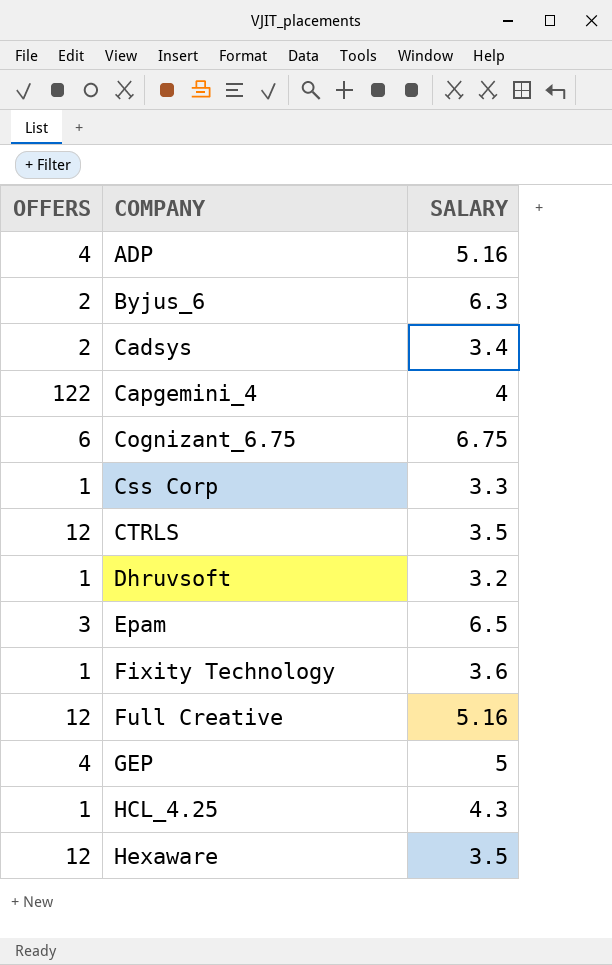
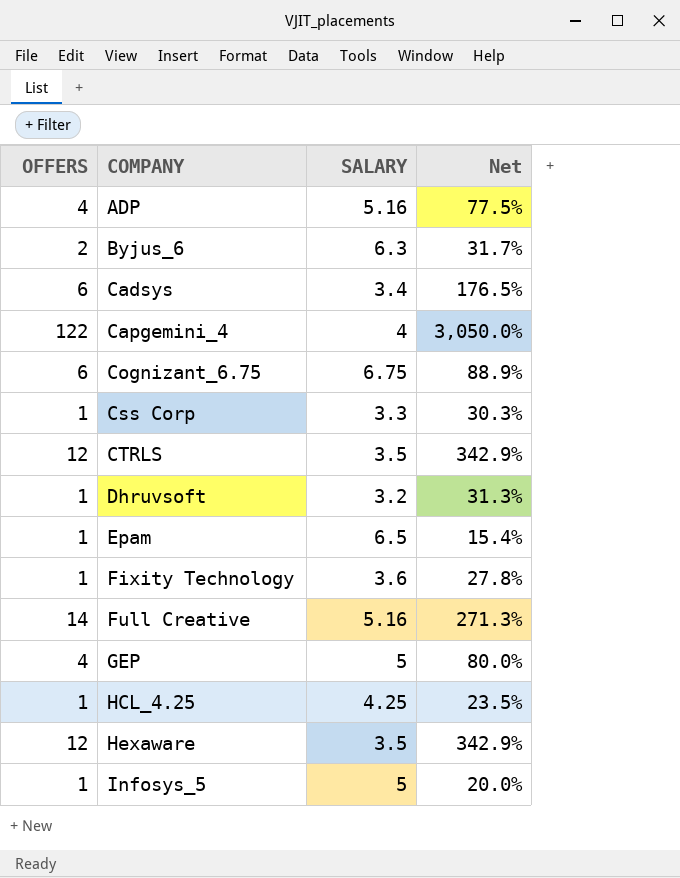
column Net | formula: none -> [OFFERS] / [SALARY]
Cadsys | OFFERS: 2 -> 6
Epam | OFFERS: 3 -> 1
Full Creative | OFFERS: 12 -> 14
HCL_4.25 | SALARY: 4.3 -> 4.25
row Infosys_5: none -> 1 | 5 | 20.0%

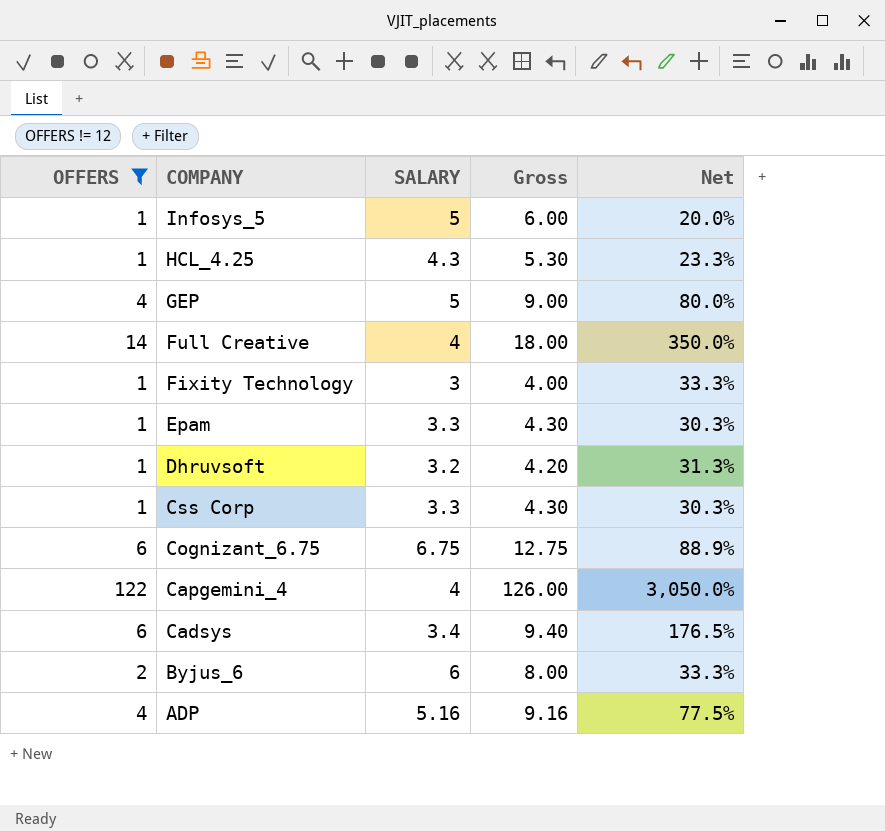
filter: none -> OFFERS != 12
row order: COMPANY ascending -> COMPANY descending
column Gross | formula: none -> [OFFERS] + [SALARY]
HCL_4.25 | SALARY: 4.25 -> 4.3
HCL_4.25 | Net: 23.5% -> 23.3%
Full Creative | SALARY: 5.16 -> 4
Full Creative | Net: 271.3% -> 350.0%
Fixity Technology | SALARY: 3.6 -> 3
Fixity Technology | Net: 27.8% -> 33.3%
Epam | SALARY: 6.5 -> 3.3
Epam | Net: 15.4% -> 30.3%
Byjus_6 | SALARY: 6.3 -> 6
Byjus_6 | Net: 31.7% -> 33.3%

